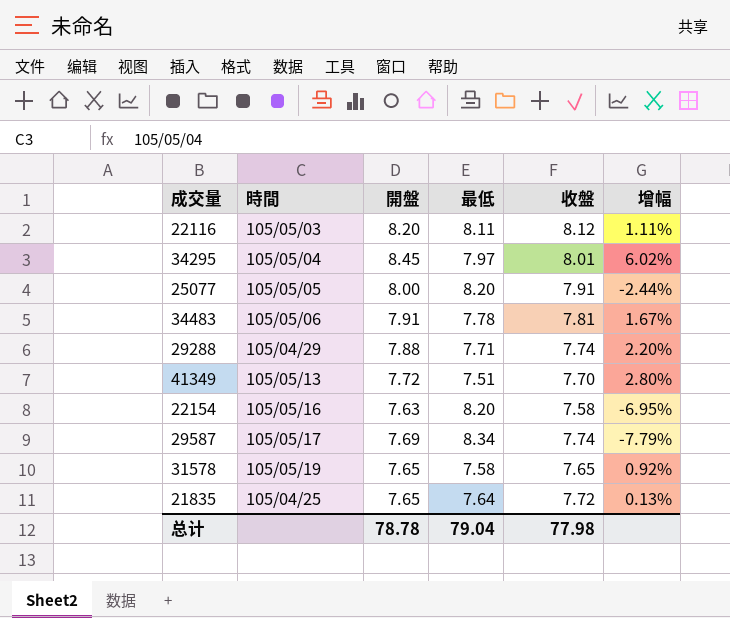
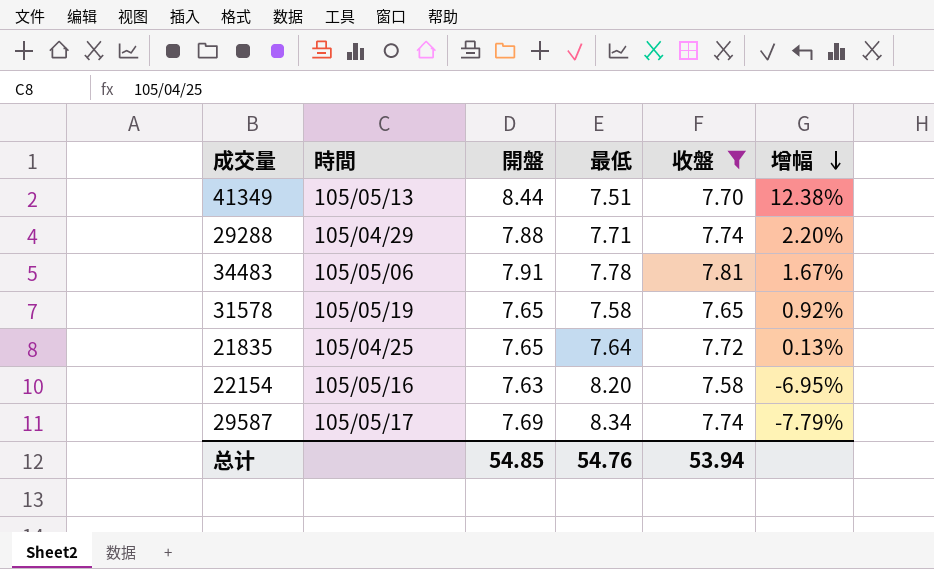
filter: none -> 收盤 <= 7.81
row order: none -> 增幅 descending
41349 | 開盤: 7.72 -> 8.44
41349 | 增幅: 2.80% -> 12.38%
总计 | 開盤: 78.78 -> 54.85
总计 | 最低: 79.04 -> 54.76
总计 | 收盤: 77.98 -> 53.94

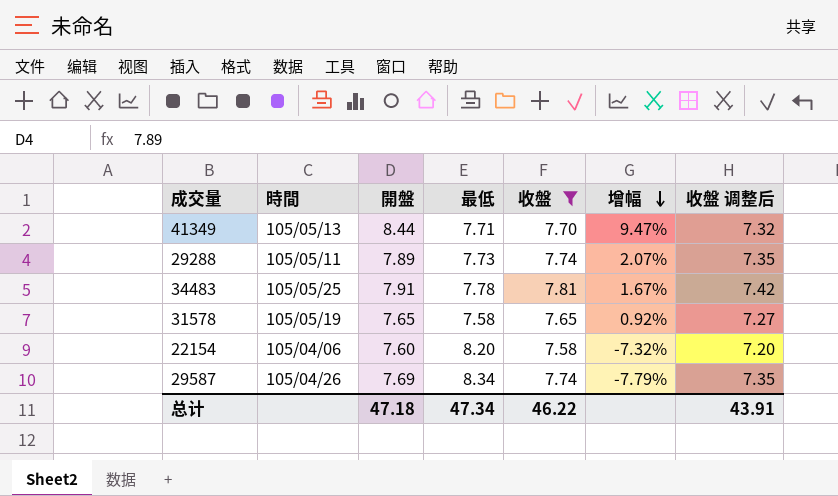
column 收盤 调整后 | formula: none -> [收盤] * 0.95
row 21835: 105/04/25 | 7.65 | 7.64 | 7.72 | 0.13% -> none
41349 | 最低: 7.51 -> 7.71
41349 | 增幅: 12.38% -> 9.47%
29288 | 時間: 105/04/29 -> 105/05/11
29288 | 開盤: 7.88 -> 7.89
29288 | 最低: 7.71 -> 7.73
29288 | 增幅: 2.20% -> 2.07%
34483 | 時間: 105/05/06 -> 105/05/25
22154 | 時間: 105/05/16 -> 105/04/06
22154 | 開盤: 7.63 -> 7.60
22154 | 增幅: -6.95% -> -7.32%
29587 | 時間: 105/05/17 -> 105/04/26
总计 | 開盤: 54.85 -> 47.18
总计 | 最低: 54.76 -> 47.34
总计 | 收盤: 53.94 -> 46.22

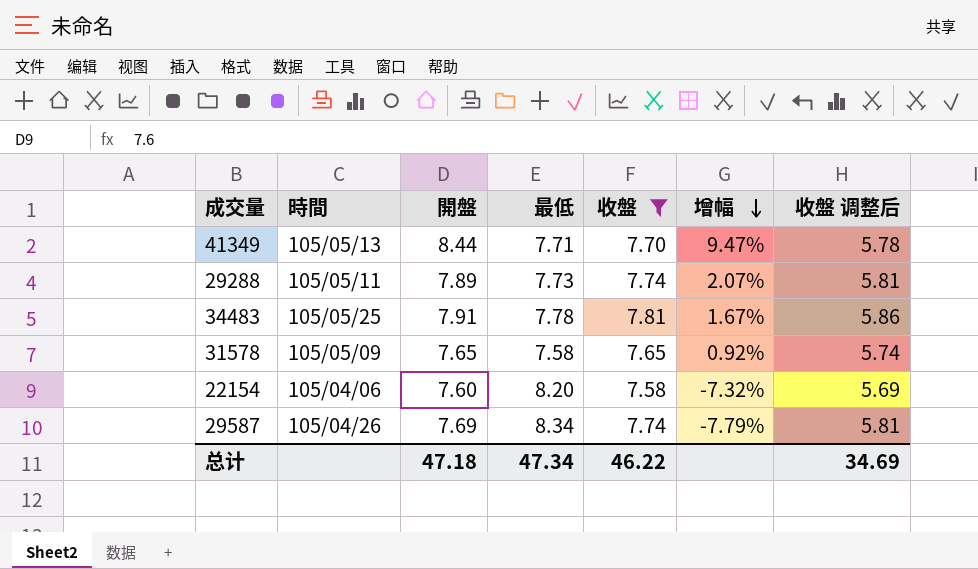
column 收盤 调整后 | formula: [收盤] * 0.95 -> [收盤] * 0.75
31578 | 時間: 105/05/19 -> 105/05/09
总计 | 收盤 调整后: 43.91 -> 34.69

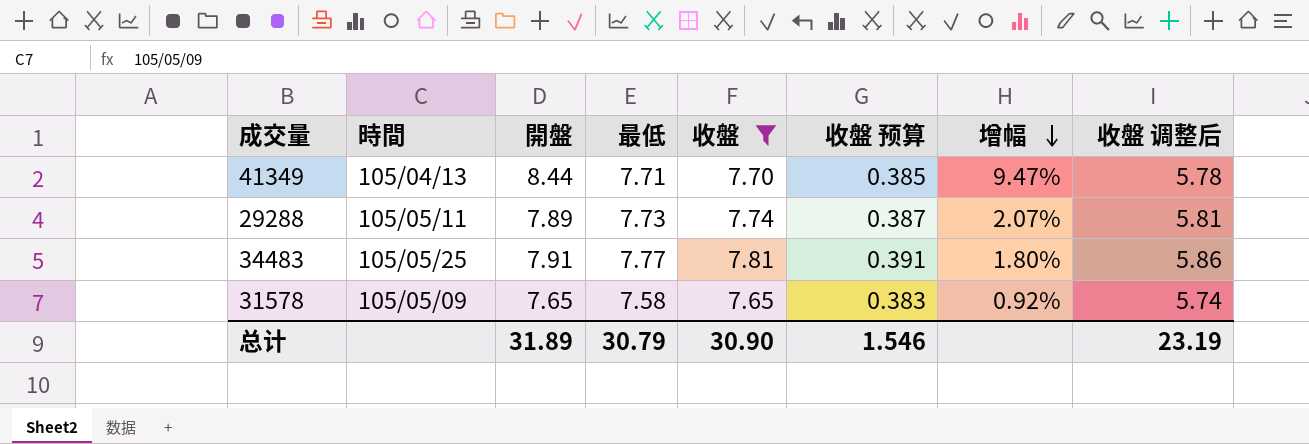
column 收盤 预算 | formula: none -> [收盤] * 0.05
row 22154: 105/04/06 | 7.60 | 8.20 | 7.58 | -7.32% | 5.69 -> none
row 29587: 105/04/26 | 7.69 | 8.34 | 7.74 | -7.79% | 5.81 -> none
41349 | 時間: 105/05/13 -> 105/04/13
34483 | 最低: 7.78 -> 7.77
34483 | 增幅: 1.67% -> 1.80%
总计 | 開盤: 47.18 -> 31.89
总计 | 最低: 47.34 -> 30.79
总计 | 收盤: 46.22 -> 30.90
总计 | 收盤 调整后: 34.69 -> 23.19

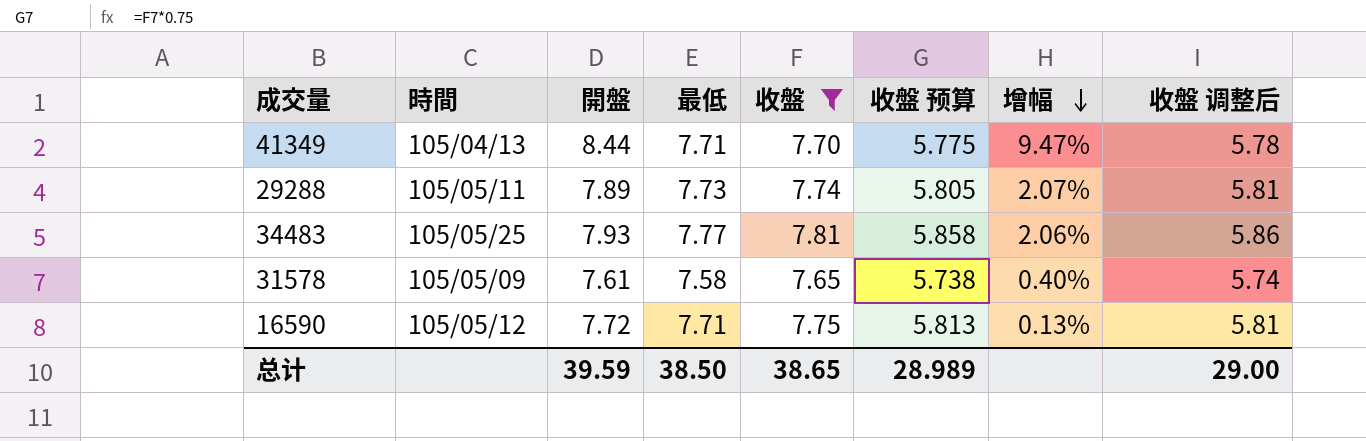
column 收盤 预算 | formula: [收盤] * 0.05 -> [收盤] * 0.75
34483 | 開盤: 7.91 -> 7.93
34483 | 增幅: 1.80% -> 2.06%
31578 | 開盤: 7.65 -> 7.61
31578 | 增幅: 0.92% -> 0.40%
row 16590: none -> 105/05/12 | 7.72 | 7.71 | 7.75 | 5.813 | 0.13% | 5.81
总计 | 開盤: 31.89 -> 39.59
总计 | 最低: 30.79 -> 38.50
总计 | 收盤: 30.90 -> 38.65
总计 | 收盤 预算: 1.546 -> 28.989
总计 | 收盤 调整后: 23.19 -> 29.00

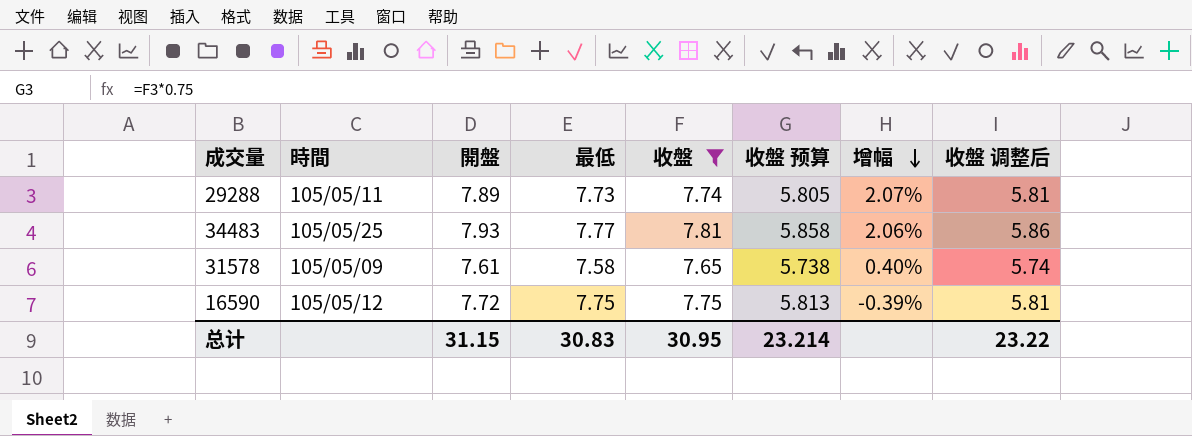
row 41349: 105/04/13 | 8.44 | 7.71 | 7.70 | 5.775 | 9.47% | 5.78 -> none
16590 | 最低: 7.71 -> 7.75
16590 | 增幅: 0.13% -> -0.39%
总计 | 開盤: 39.59 -> 31.15
总计 | 最低: 38.50 -> 30.83
总计 | 收盤: 38.65 -> 30.95
总计 | 收盤 预算: 28.989 -> 23.214
总计 | 收盤 调整后: 29.00 -> 23.22

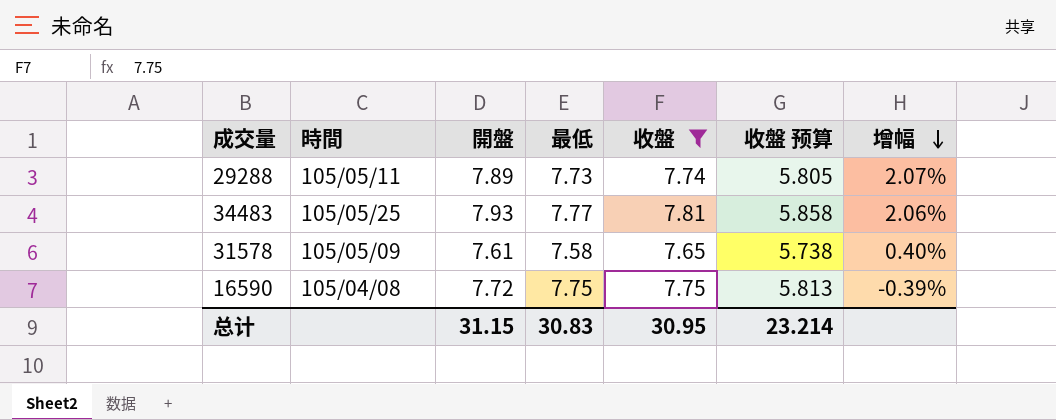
column 收盤 调整后 | formula: [收盤] * 0.75 -> none
16590 | 時間: 105/05/12 -> 105/04/08

